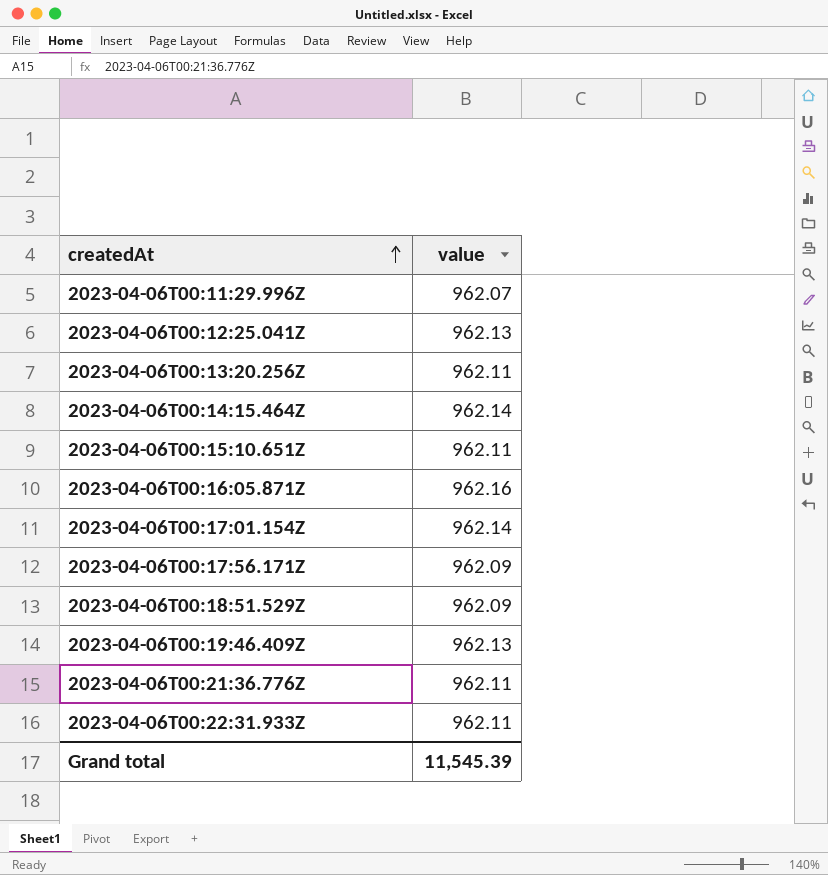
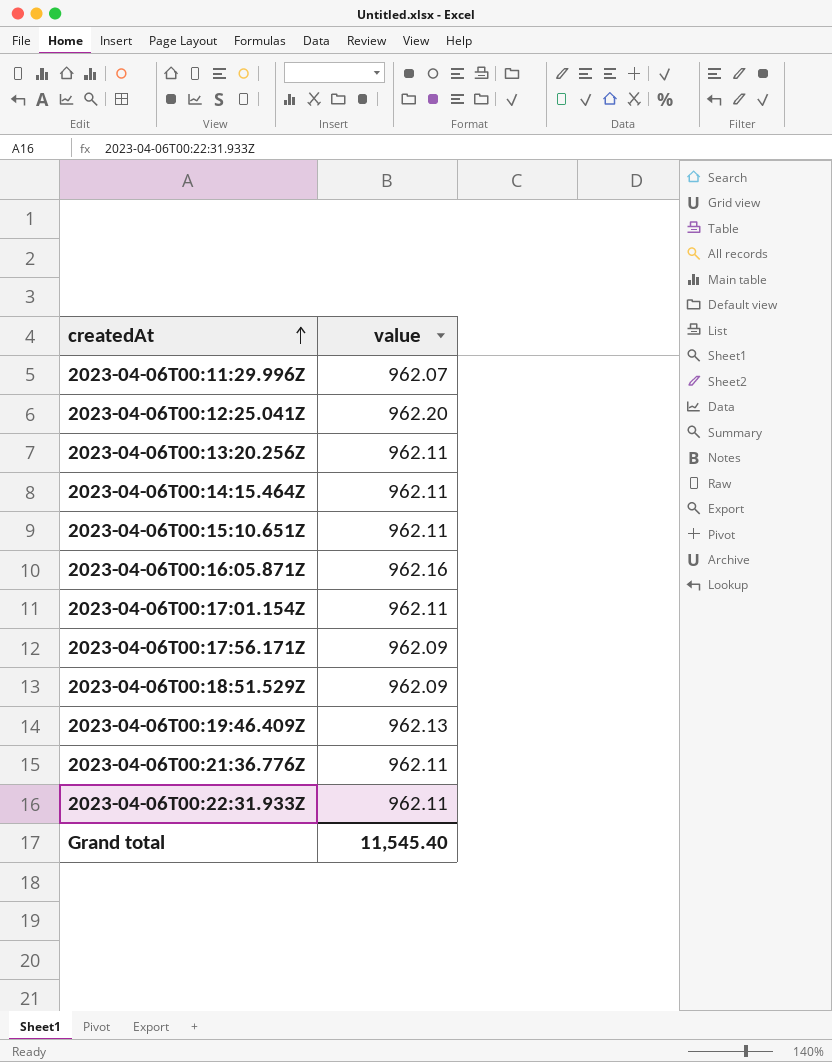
2023-04-06T00:12:25.041Z | value: 962.13 -> 962.20
2023-04-06T00:14:15.464Z | value: 962.14 -> 962.11
2023-04-06T00:17:01.154Z | value: 962.14 -> 962.11
Grand total | value: 11,545.39 -> 11,545.40

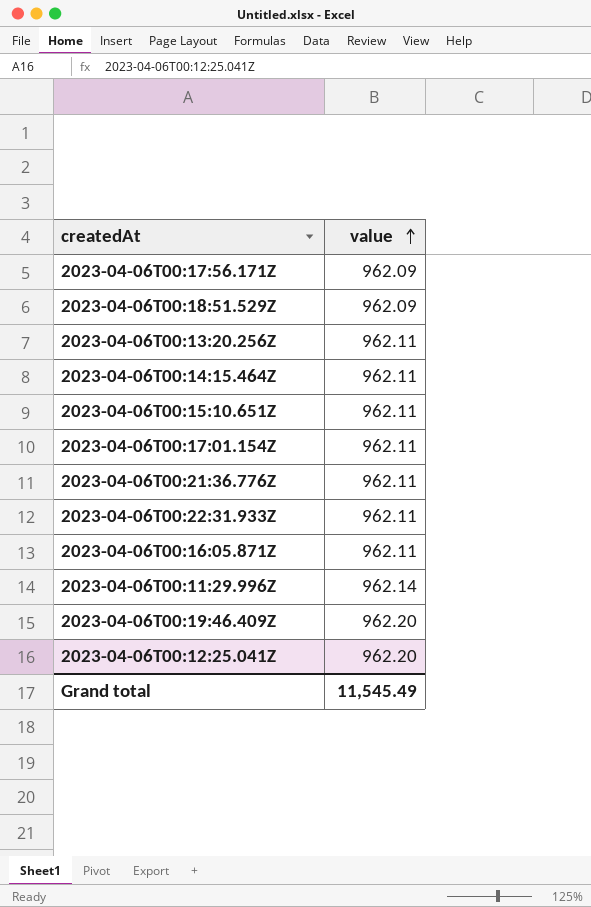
row order: createdAt ascending -> value ascending
2023-04-06T00:16:05.871Z | value: 962.16 -> 962.11
2023-04-06T00:11:29.996Z | value: 962.07 -> 962.14
2023-04-06T00:19:46.409Z | value: 962.13 -> 962.20
Grand total | value: 11,545.40 -> 11,545.49

